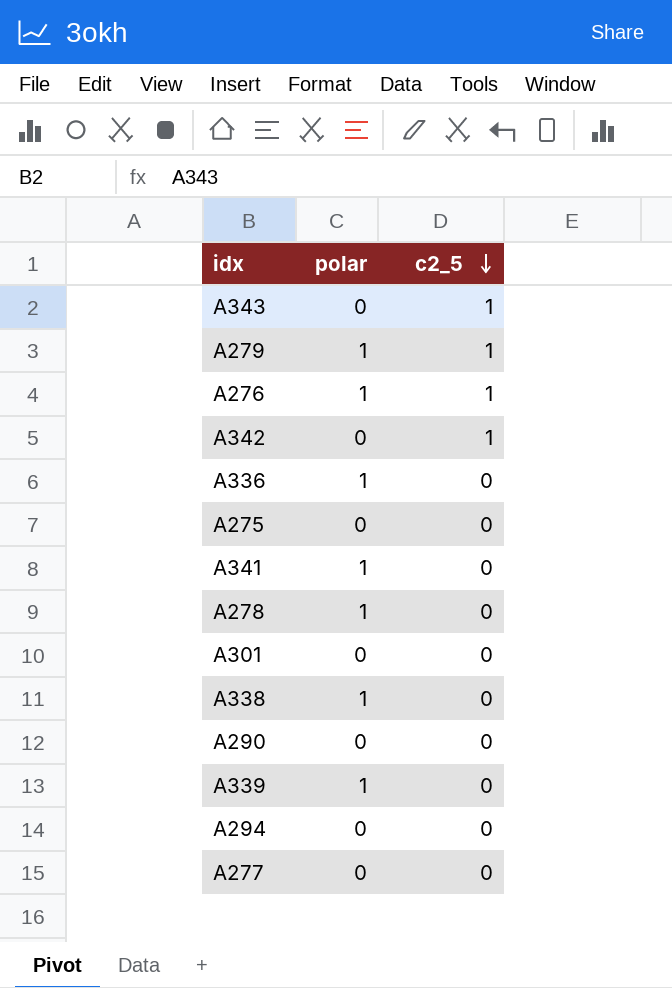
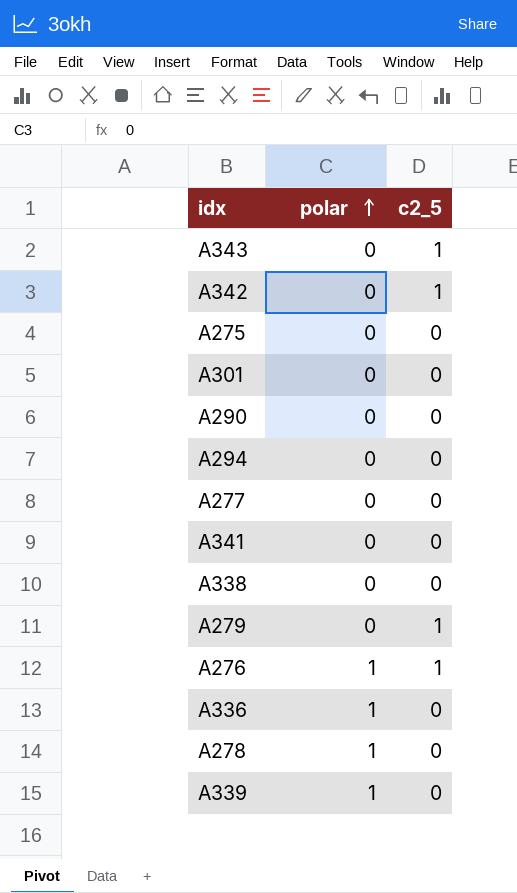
row order: c2_5 descending -> polar ascending
A341 | polar: 1 -> 0
A338 | polar: 1 -> 0
A279 | polar: 1 -> 0

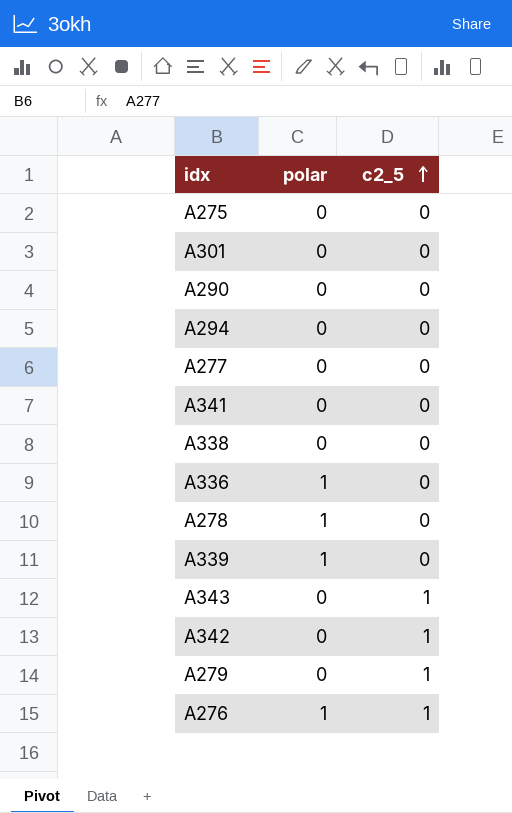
row order: polar ascending -> c2_5 ascending

